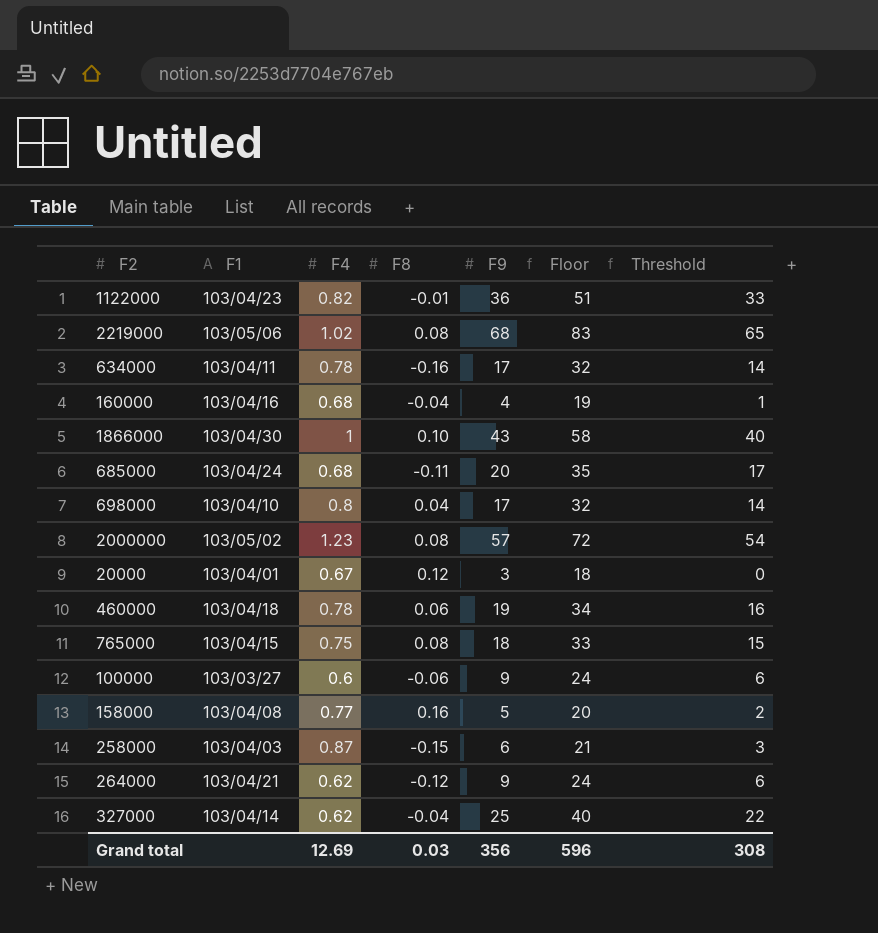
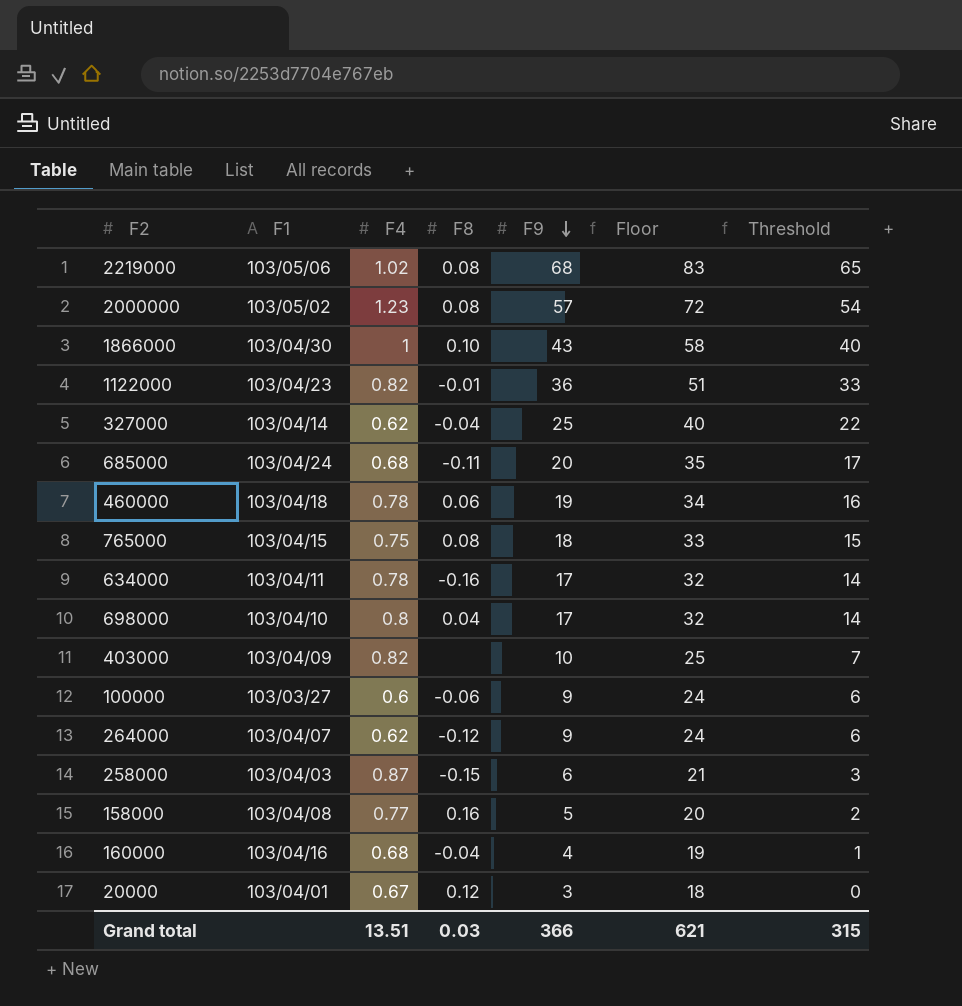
row order: none -> F9 descending
row 403000: none -> 103/04/09 | 0.82 | none | 10 | 25 | 7
264000 | F1: 103/04/21 -> 103/04/07
Grand total | F4: 12.69 -> 13.51
Grand total | F9: 356 -> 366
Grand total | Floor: 596 -> 621
Grand total | Threshold: 308 -> 315

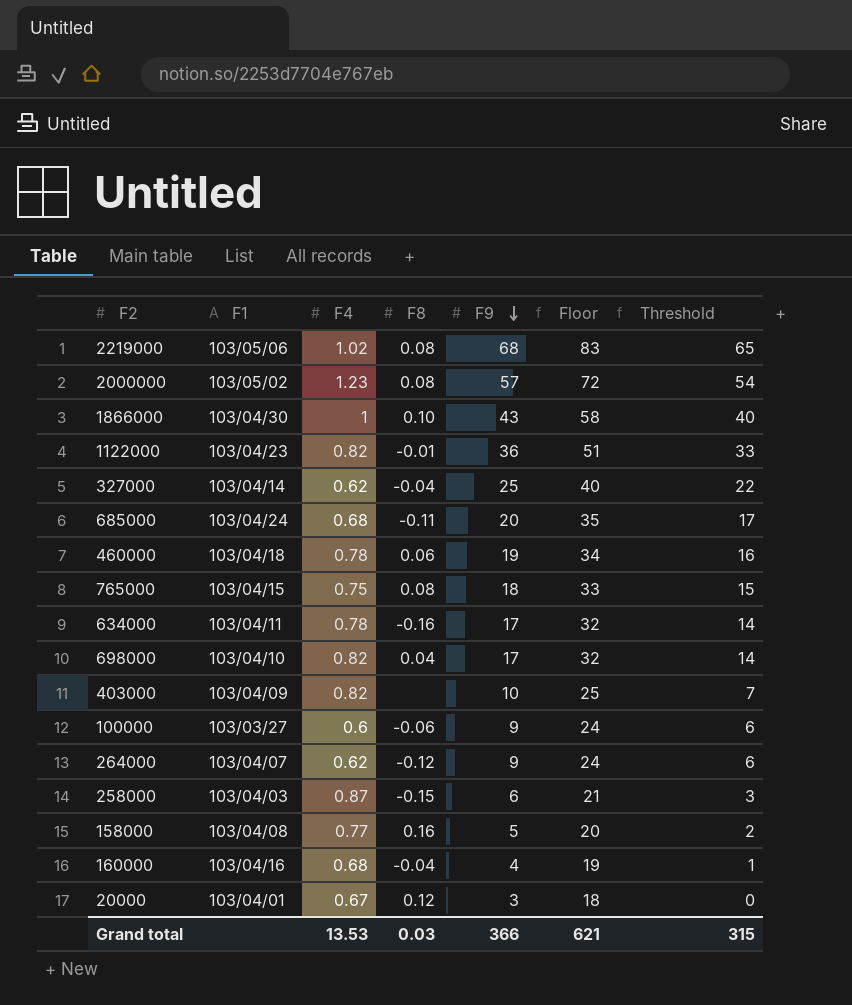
698000 | F4: 0.8 -> 0.82
Grand total | F4: 13.51 -> 13.53

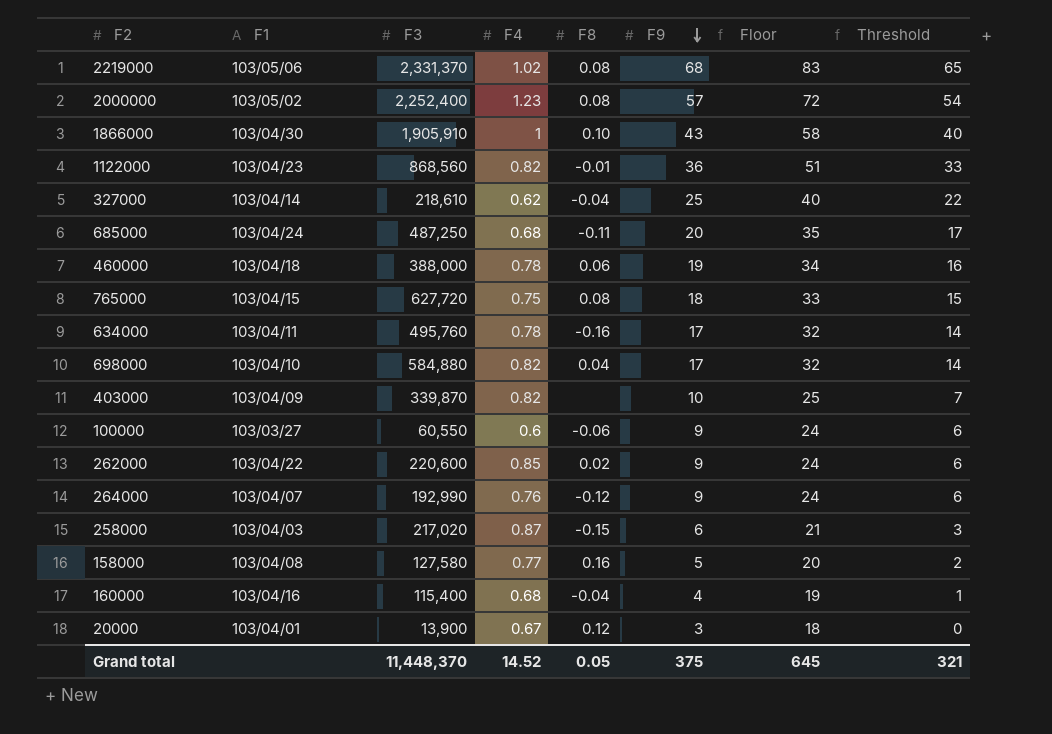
column F3 | position: none -> 3
row 262000: none -> 103/04/22 | 220,600 | 0.85 | 0.02 | 9 | 24 | 6
264000 | F4: 0.62 -> 0.76
Grand total | F4: 13.53 -> 14.52
Grand total | F8: 0.03 -> 0.05
Grand total | F9: 366 -> 375
Grand total | Floor: 621 -> 645
Grand total | Threshold: 315 -> 321

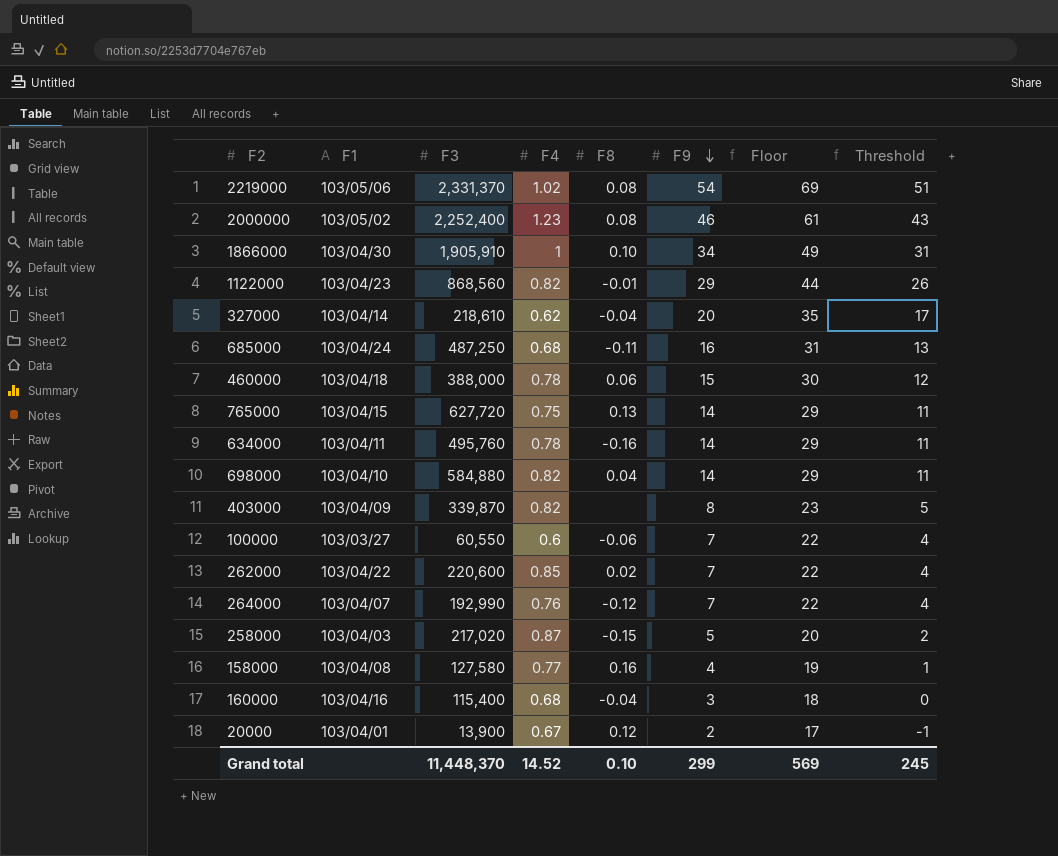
2219000 | F9: 68 -> 54
2219000 | Floor: 83 -> 69
2219000 | Threshold: 65 -> 51
2000000 | F9: 57 -> 46
2000000 | Floor: 72 -> 61
2000000 | Threshold: 54 -> 43
1866000 | F9: 43 -> 34
1866000 | Floor: 58 -> 49
1866000 | Threshold: 40 -> 31
1122000 | F9: 36 -> 29
1122000 | Floor: 51 -> 44
1122000 | Threshold: 33 -> 26
327000 | F9: 25 -> 20
327000 | Floor: 40 -> 35
327000 | Threshold: 22 -> 17
685000 | F9: 20 -> 16
685000 | Floor: 35 -> 31
685000 | Threshold: 17 -> 13
460000 | F9: 19 -> 15
460000 | Floor: 34 -> 30
460000 | Threshold: 16 -> 12
765000 | F8: 0.08 -> 0.13
765000 | F9: 18 -> 14
765000 | Floor: 33 -> 29
765000 | Threshold: 15 -> 11
634000 | F9: 17 -> 14
634000 | Floor: 32 -> 29
634000 | Threshold: 14 -> 11
698000 | F9: 17 -> 14
698000 | Floor: 32 -> 29
698000 | Threshold: 14 -> 11
403000 | F9: 10 -> 8
403000 | Floor: 25 -> 23
403000 | Threshold: 7 -> 5
100000 | F9: 9 -> 7
100000 | Floor: 24 -> 22
100000 | Threshold: 6 -> 4
262000 | F9: 9 -> 7
262000 | Floor: 24 -> 22
262000 | Threshold: 6 -> 4
264000 | F9: 9 -> 7
264000 | Floor: 24 -> 22
264000 | Threshold: 6 -> 4
258000 | F9: 6 -> 5
258000 | Floor: 21 -> 20
258000 | Threshold: 3 -> 2
158000 | F9: 5 -> 4
158000 | Floor: 20 -> 19
158000 | Threshold: 2 -> 1
160000 | F9: 4 -> 3
160000 | Floor: 19 -> 18
160000 | Threshold: 1 -> 0
20000 | F9: 3 -> 2
20000 | Floor: 18 -> 17
20000 | Threshold: 0 -> -1
Grand total | F8: 0.05 -> 0.10
Grand total | F9: 375 -> 299
Grand total | Floor: 645 -> 569
Grand total | Threshold: 321 -> 245

